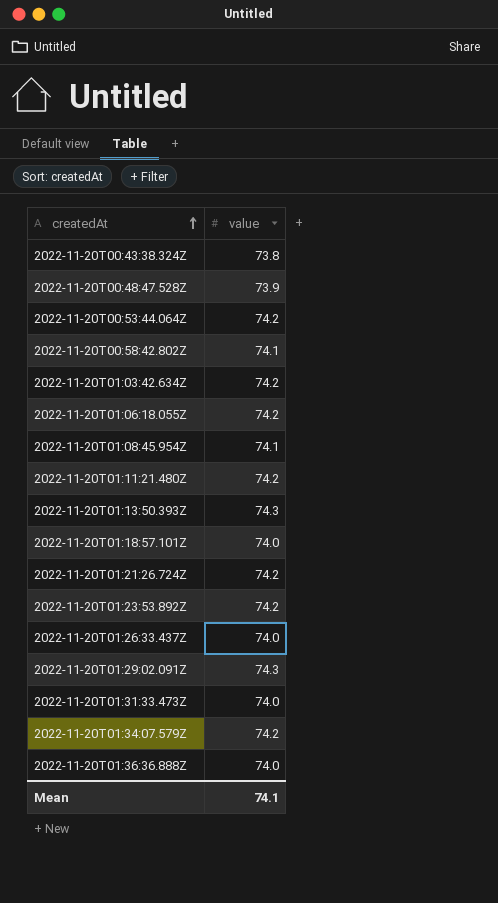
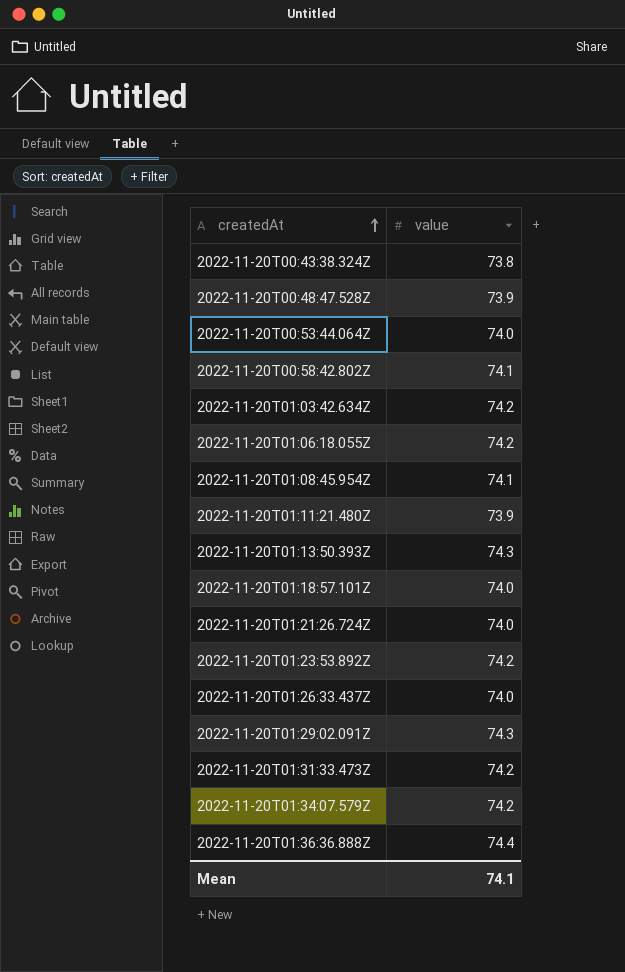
2022-11-20T00:53:44.064Z | value: 74.2 -> 74.0
2022-11-20T01:11:21.480Z | value: 74.2 -> 73.9
2022-11-20T01:21:26.724Z | value: 74.2 -> 74.0
2022-11-20T01:31:33.473Z | value: 74.0 -> 74.2
2022-11-20T01:36:36.888Z | value: 74.0 -> 74.4

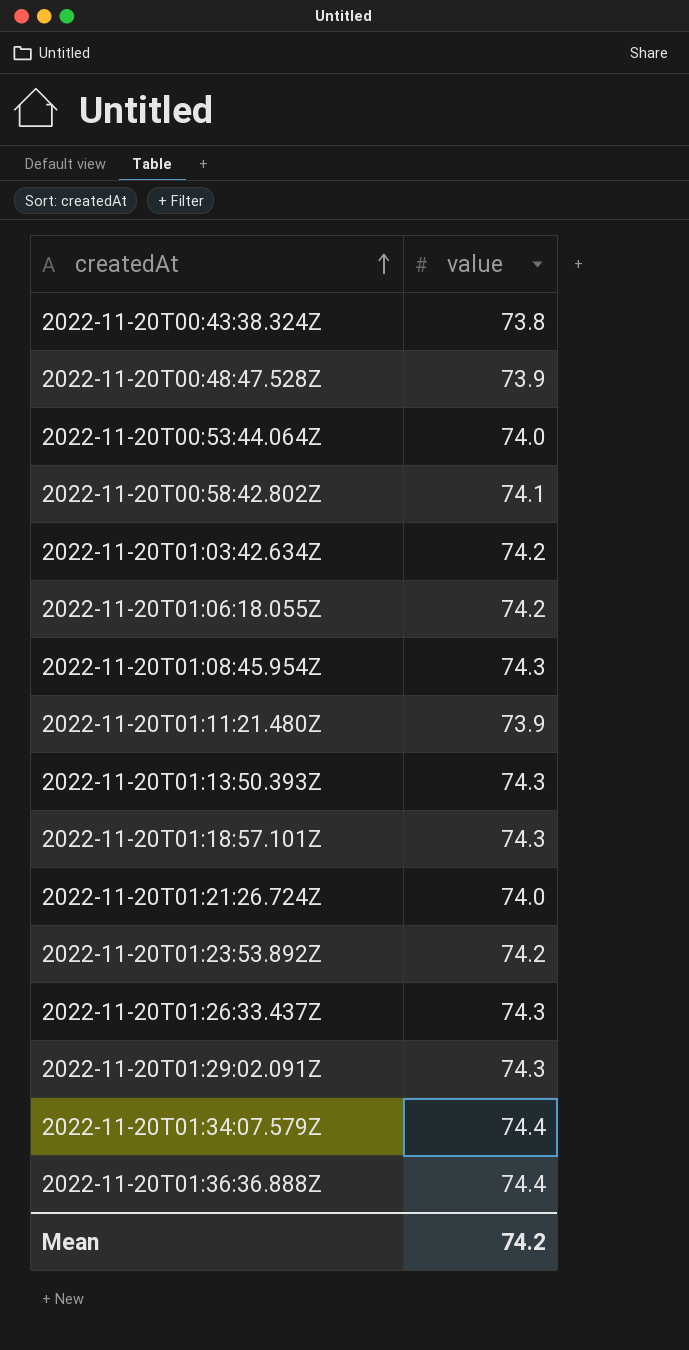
row 2022-11-20T01:31:33.473Z: 74.2 -> none
2022-11-20T01:08:45.954Z | value: 74.1 -> 74.3
2022-11-20T01:18:57.101Z | value: 74.0 -> 74.3
2022-11-20T01:26:33.437Z | value: 74.0 -> 74.3
2022-11-20T01:34:07.579Z | value: 74.2 -> 74.4
Mean | value: 74.1 -> 74.2

